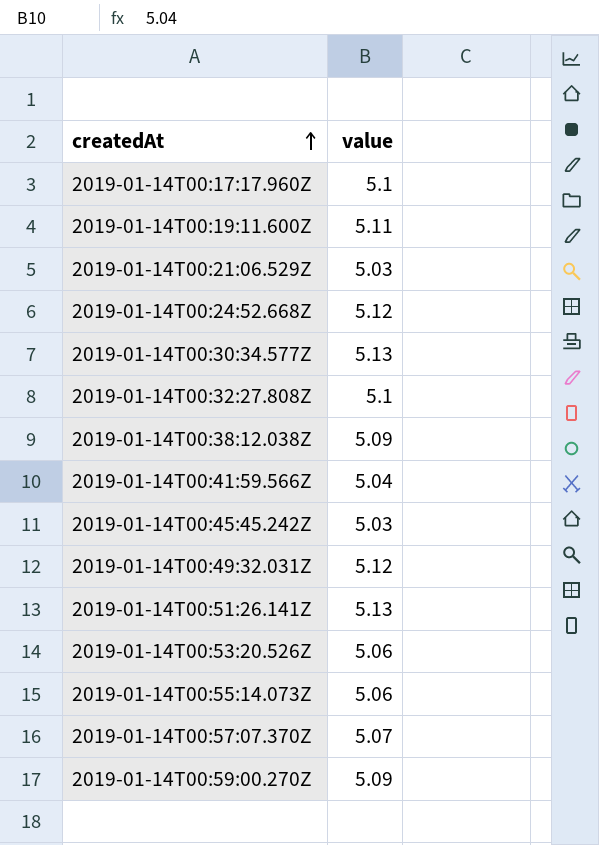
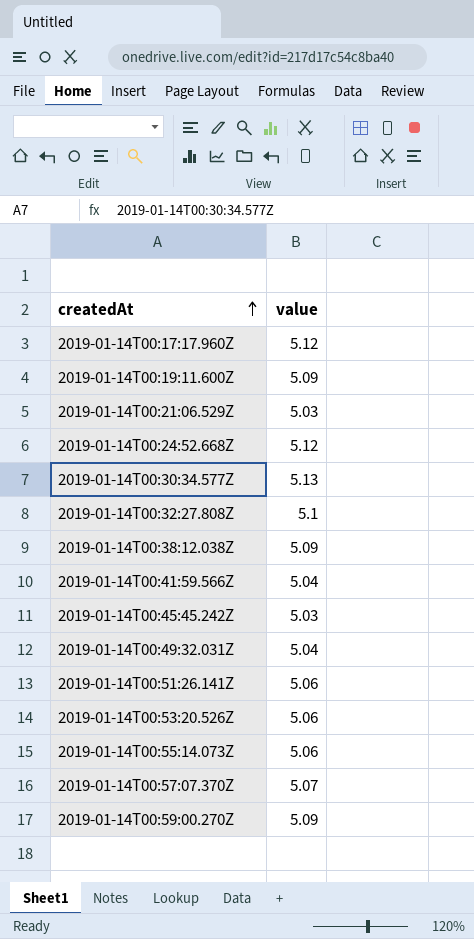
2019-01-14T00:17:17.960Z | value: 5.1 -> 5.12
2019-01-14T00:19:11.600Z | value: 5.11 -> 5.09
2019-01-14T00:49:32.031Z | value: 5.12 -> 5.04
2019-01-14T00:51:26.141Z | value: 5.13 -> 5.06

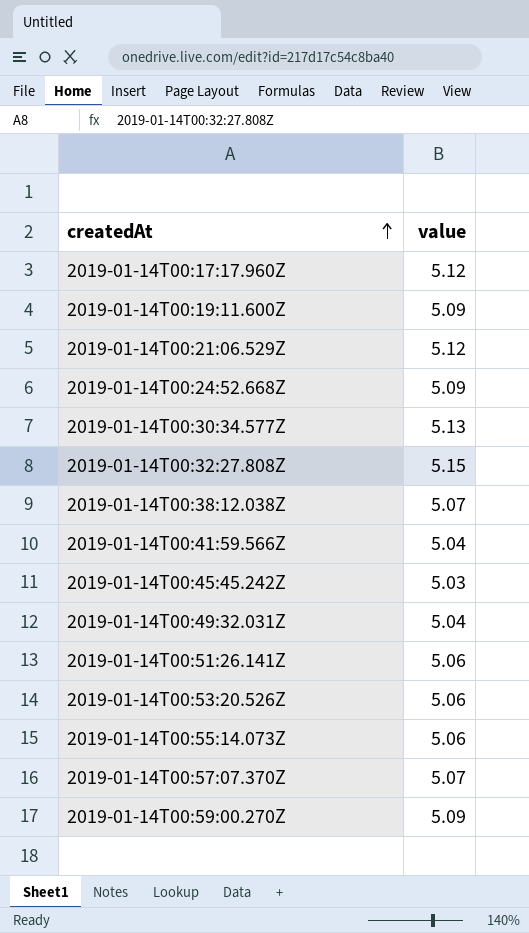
2019-01-14T00:21:06.529Z | value: 5.03 -> 5.12
2019-01-14T00:24:52.668Z | value: 5.12 -> 5.09
2019-01-14T00:32:27.808Z | value: 5.1 -> 5.15
2019-01-14T00:38:12.038Z | value: 5.09 -> 5.07

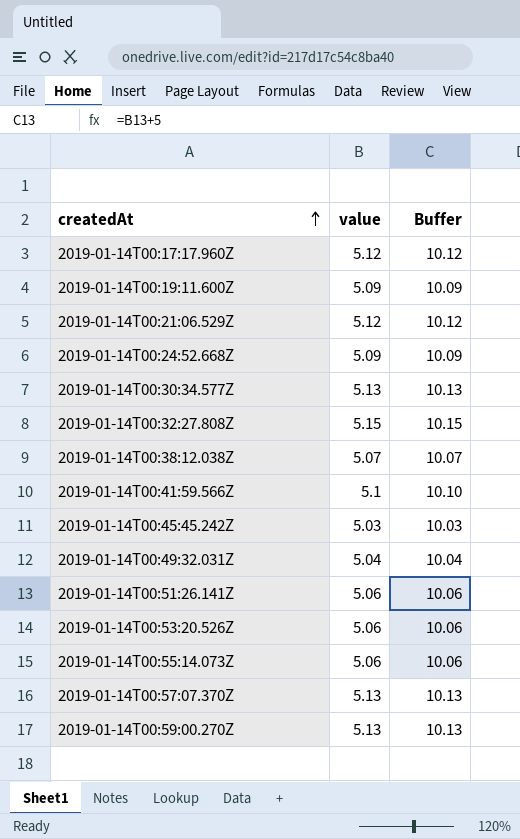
column Buffer | formula: none -> [value] + 5
2019-01-14T00:41:59.566Z | value: 5.04 -> 5.1
2019-01-14T00:57:07.370Z | value: 5.07 -> 5.13
2019-01-14T00:59:00.270Z | value: 5.09 -> 5.13

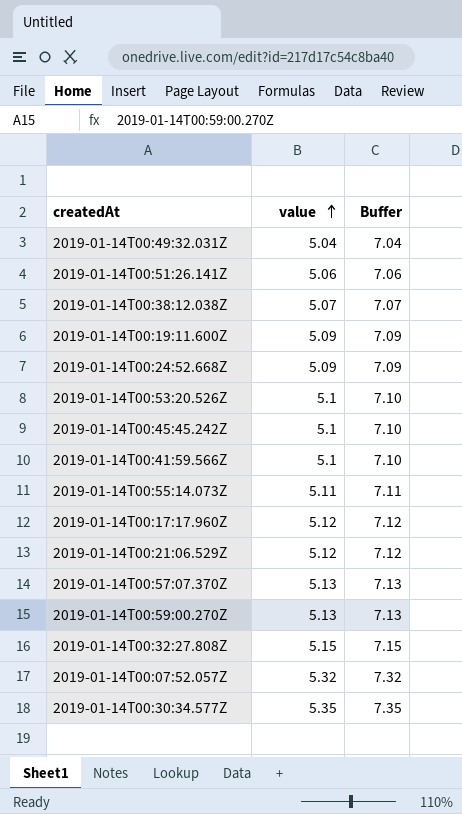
row order: createdAt ascending -> value ascending
column Buffer | formula: [value] + 5 -> [value] + 2
2019-01-14T00:53:20.526Z | value: 5.06 -> 5.1
2019-01-14T00:45:45.242Z | value: 5.03 -> 5.1
2019-01-14T00:55:14.073Z | value: 5.06 -> 5.11
row 2019-01-14T00:07:52.057Z: none -> 5.32 | 7.32
2019-01-14T00:30:34.577Z | value: 5.13 -> 5.35

